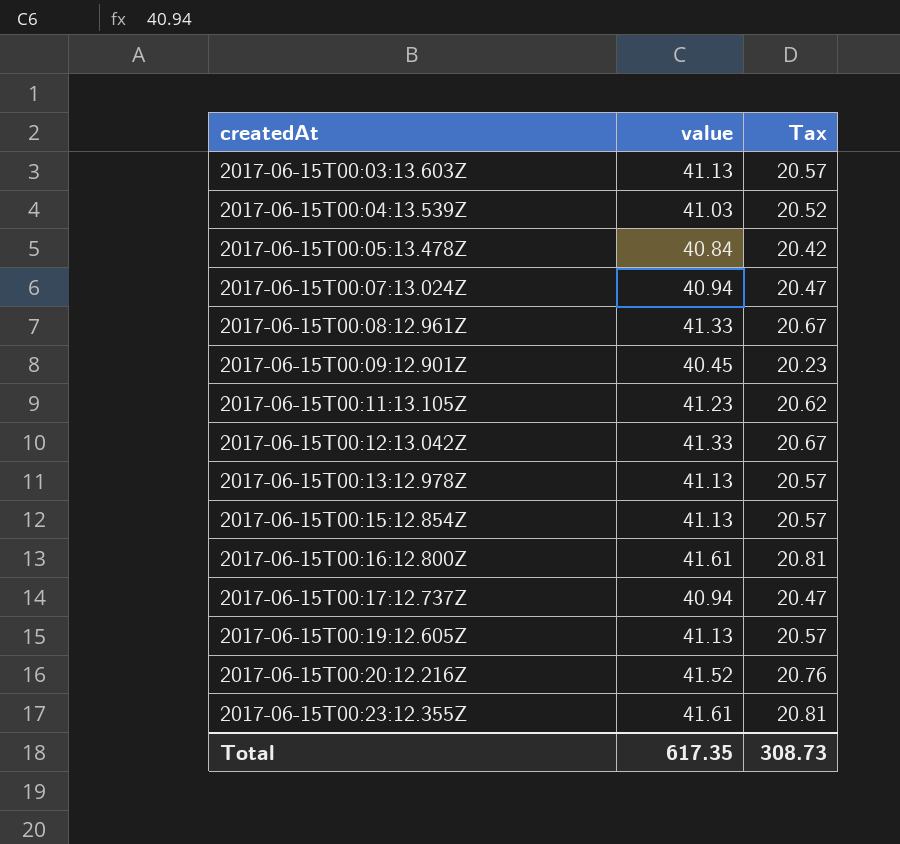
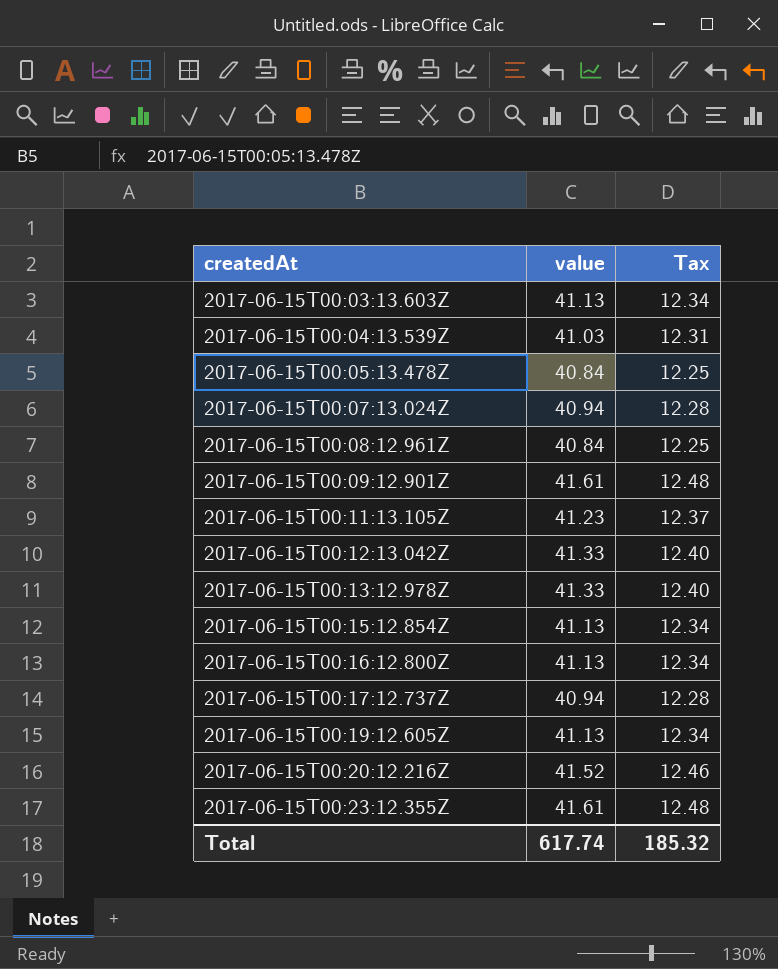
column Tax | formula: [value] * 0.5 -> [value] * 0.3
2017-06-15T00:08:12.961Z | value: 41.33 -> 40.84
2017-06-15T00:09:12.901Z | value: 40.45 -> 41.61
2017-06-15T00:13:12.978Z | value: 41.13 -> 41.33
2017-06-15T00:16:12.800Z | value: 41.61 -> 41.13
Total | value: 617.35 -> 617.74
Total | Tax: 308.73 -> 185.32

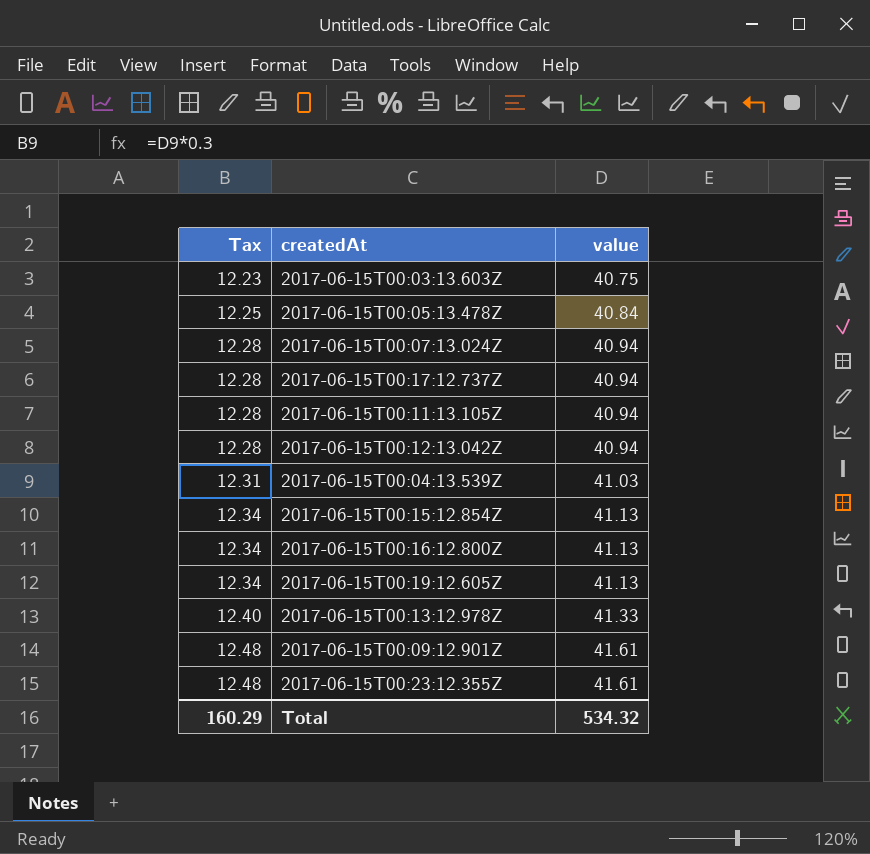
row order: createdAt ascending -> Tax ascending
column Tax | position: 3 -> 1
row 2017-06-15T00:08:12.961Z: 40.84 | 12.25 -> none
row 2017-06-15T00:20:12.216Z: 41.52 | 12.46 -> none
2017-06-15T00:03:13.603Z | Tax: 12.34 -> 12.23
2017-06-15T00:03:13.603Z | value: 41.13 -> 40.75
2017-06-15T00:11:13.105Z | Tax: 12.37 -> 12.28
2017-06-15T00:11:13.105Z | value: 41.23 -> 40.94
2017-06-15T00:12:13.042Z | Tax: 12.40 -> 12.28
2017-06-15T00:12:13.042Z | value: 41.33 -> 40.94
Total | Tax: 185.32 -> 160.29
Total | value: 617.74 -> 534.32

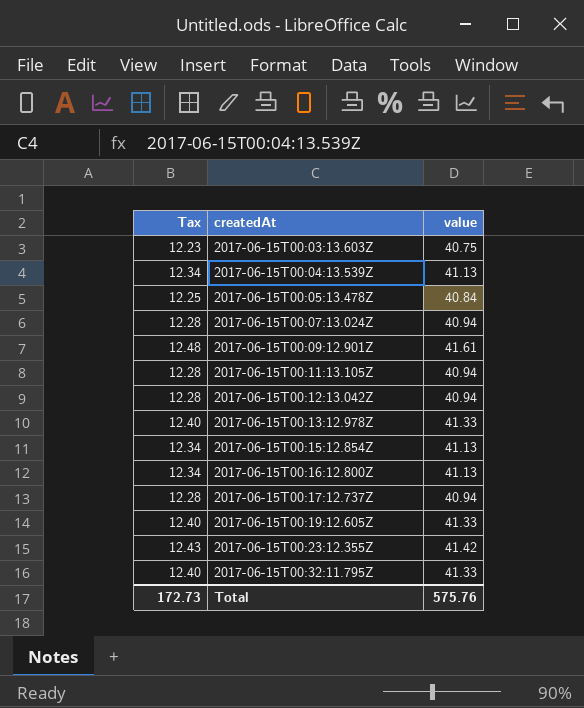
row order: Tax ascending -> createdAt ascending
2017-06-15T00:04:13.539Z | Tax: 12.31 -> 12.34
2017-06-15T00:04:13.539Z | value: 41.03 -> 41.13
2017-06-15T00:19:12.605Z | Tax: 12.34 -> 12.40
2017-06-15T00:19:12.605Z | value: 41.13 -> 41.33
2017-06-15T00:23:12.355Z | Tax: 12.48 -> 12.43
2017-06-15T00:23:12.355Z | value: 41.61 -> 41.42
row 2017-06-15T00:32:11.795Z: none -> 12.40 | 41.33
Total | Tax: 160.29 -> 172.73
Total | value: 534.32 -> 575.76

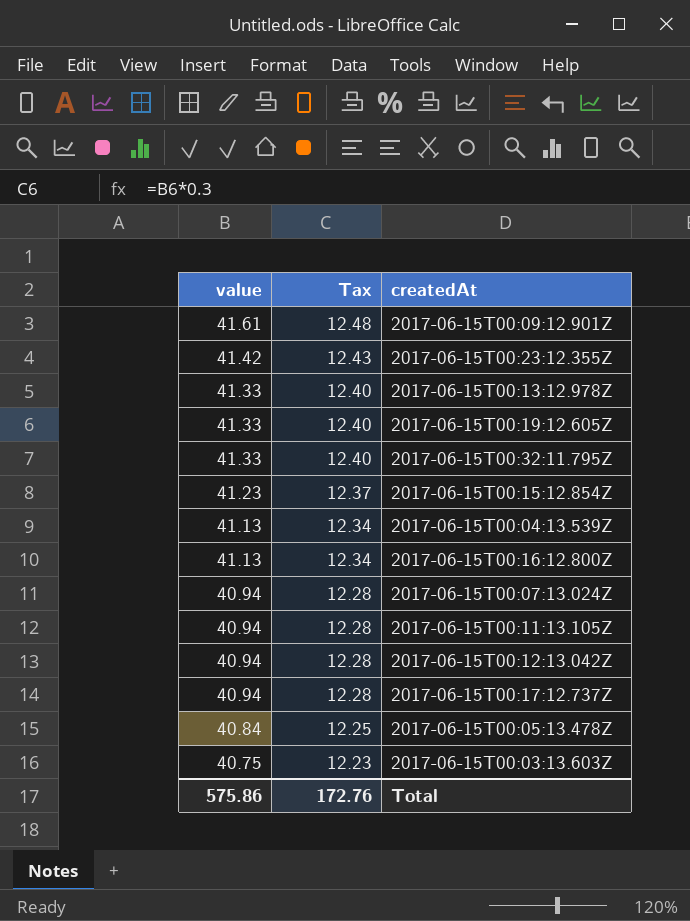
row order: createdAt ascending -> value descending
column value | position: 3 -> 1
2017-06-15T00:15:12.854Z | value: 41.13 -> 41.23
2017-06-15T00:15:12.854Z | Tax: 12.34 -> 12.37
Total | value: 575.76 -> 575.86
Total | Tax: 172.73 -> 172.76

